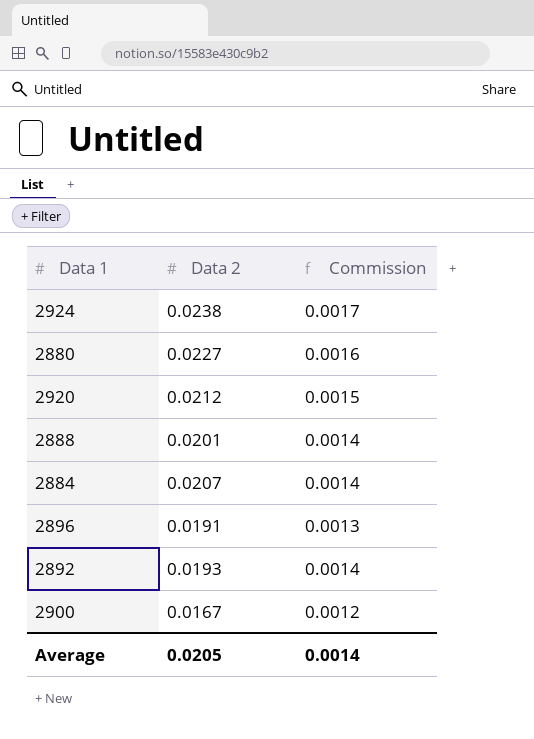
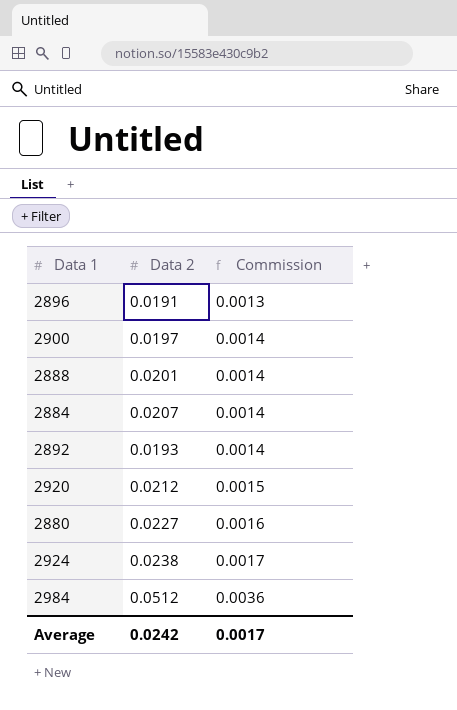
row order: none -> Commission ascending
2900 | Data 2: 0.0167 -> 0.0197
2900 | Commission: 0.0012 -> 0.0014
row 2984: none -> 0.0512 | 0.0036
Average | Data 2: 0.0205 -> 0.0242
Average | Commission: 0.0014 -> 0.0017

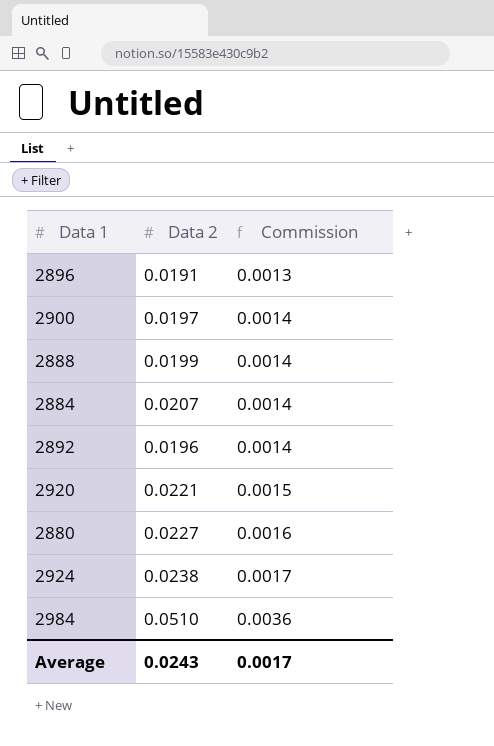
2888 | Data 2: 0.0201 -> 0.0199
2892 | Data 2: 0.0193 -> 0.0196
2920 | Data 2: 0.0212 -> 0.0221
2984 | Data 2: 0.0512 -> 0.0510
Average | Data 2: 0.0242 -> 0.0243

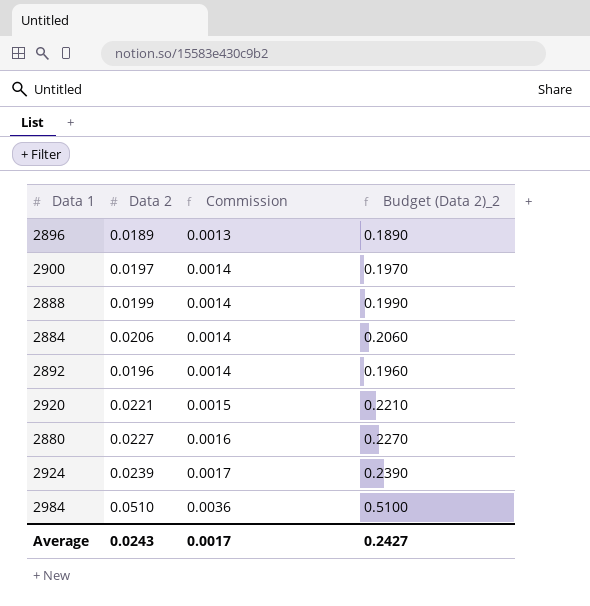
column Budget (Data 2)_2 | formula: none -> [Data 2] * 10
2896 | Data 2: 0.0191 -> 0.0189
2884 | Data 2: 0.0207 -> 0.0206
2924 | Data 2: 0.0238 -> 0.0239

